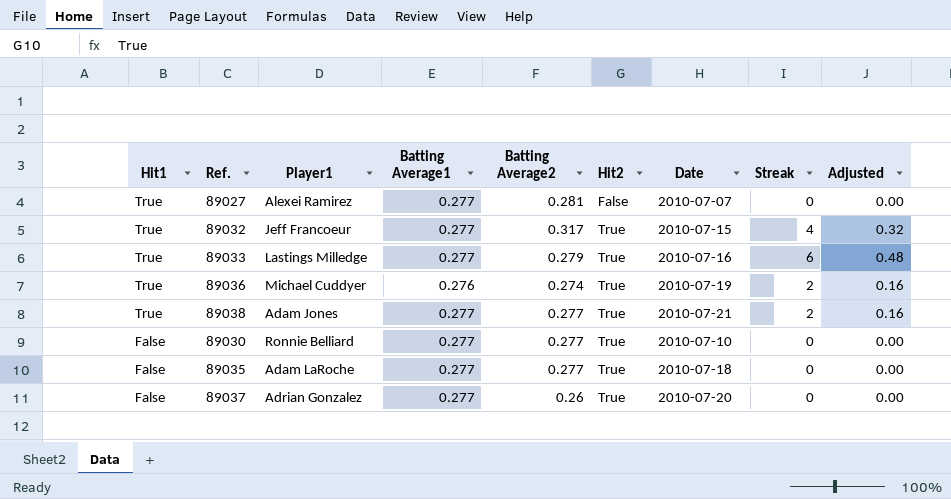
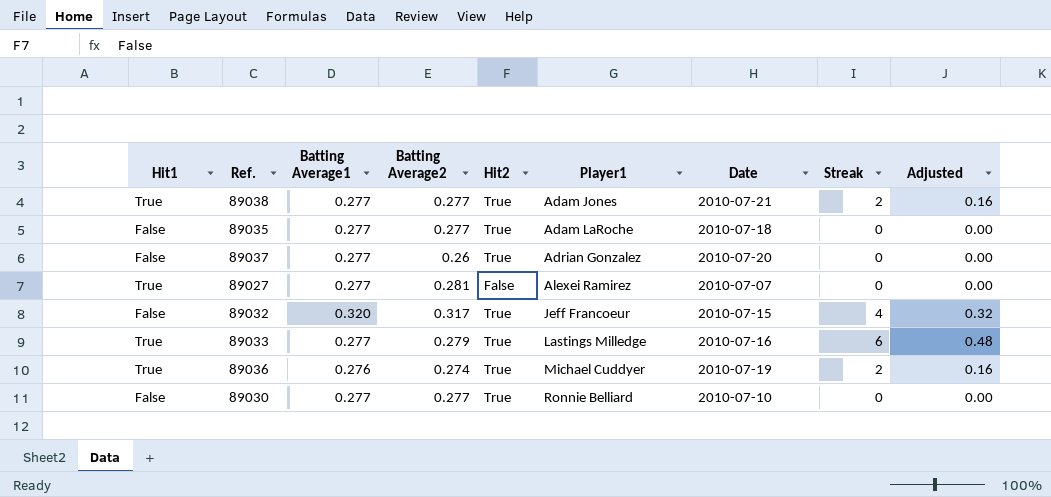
row order: Hit1 descending -> Player1 ascending
column Player1 | position: 3 -> 6
89032 | Hit1: True -> False
89032 | Batting Average1: 0.277 -> 0.320

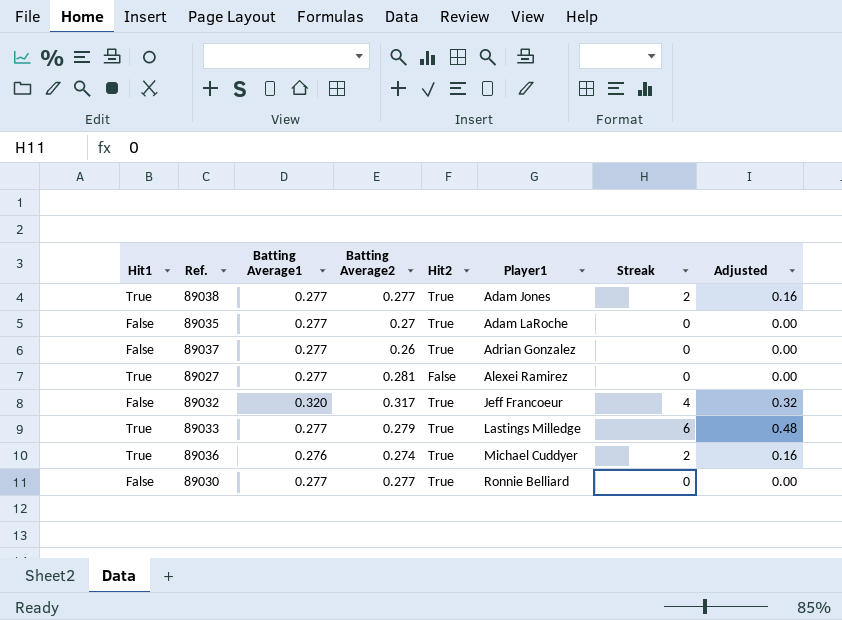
column Date | position: 7 -> none
89035 | Batting Average2: 0.277 -> 0.27

